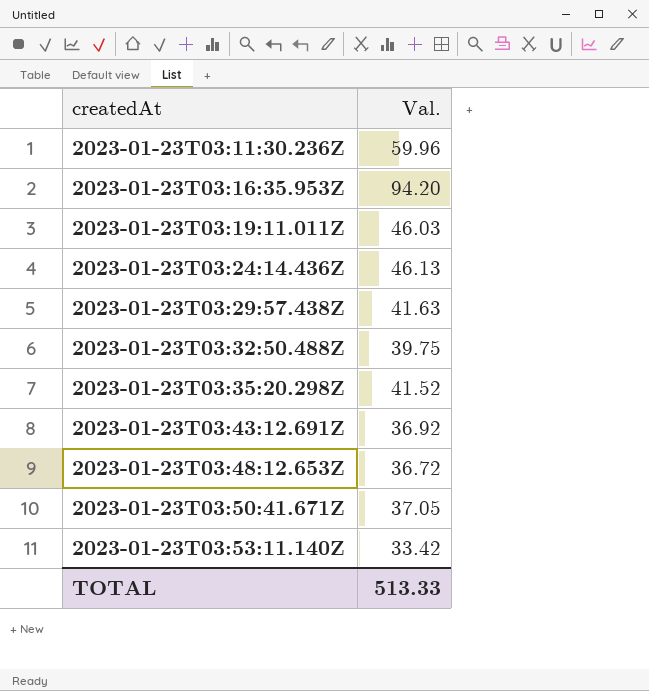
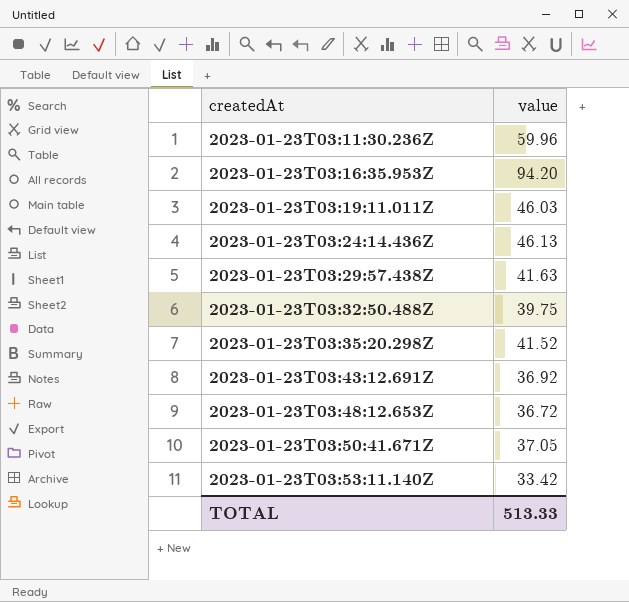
column name: Val. -> value

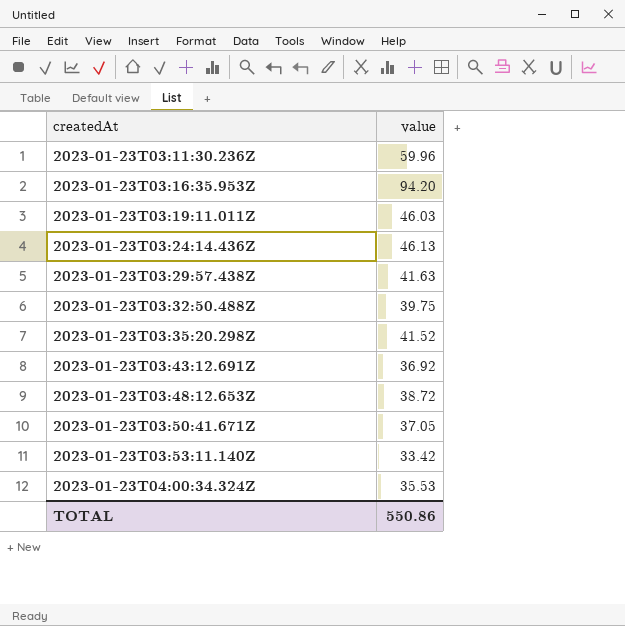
2023-01-23T03:48:12.653Z | value: 36.72 -> 38.72
row 2023-01-23T04:00:34.324Z: none -> 35.53
TOTAL | value: 513.33 -> 550.86

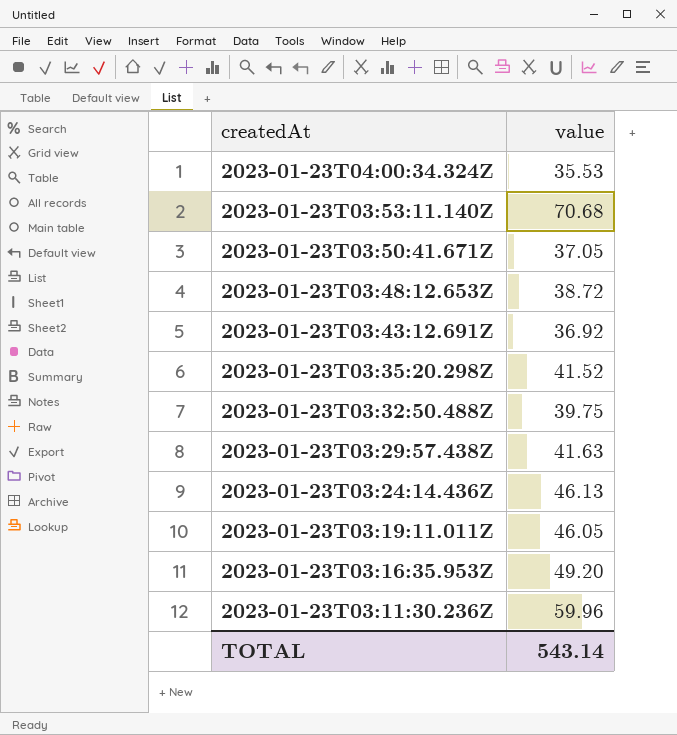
row order: createdAt ascending -> createdAt descending
2023-01-23T03:53:11.140Z | value: 33.42 -> 70.68
2023-01-23T03:19:11.011Z | value: 46.03 -> 46.05
2023-01-23T03:16:35.953Z | value: 94.20 -> 49.20
TOTAL | value: 550.86 -> 543.14

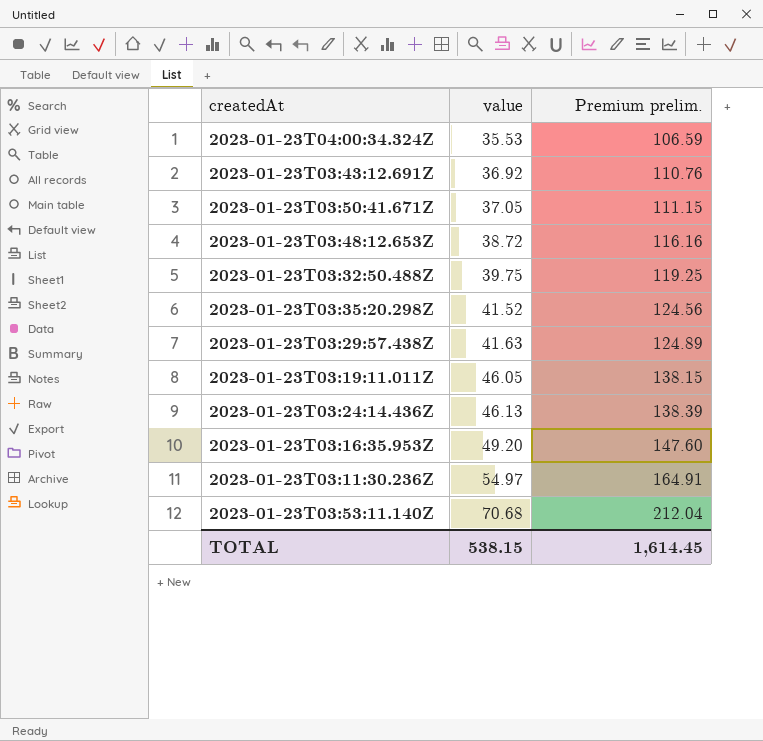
row order: createdAt descending -> value ascending
column Premium prelim. | formula: none -> [value] * 3
2023-01-23T03:11:30.236Z | value: 59.96 -> 54.97
TOTAL | value: 543.14 -> 538.15

